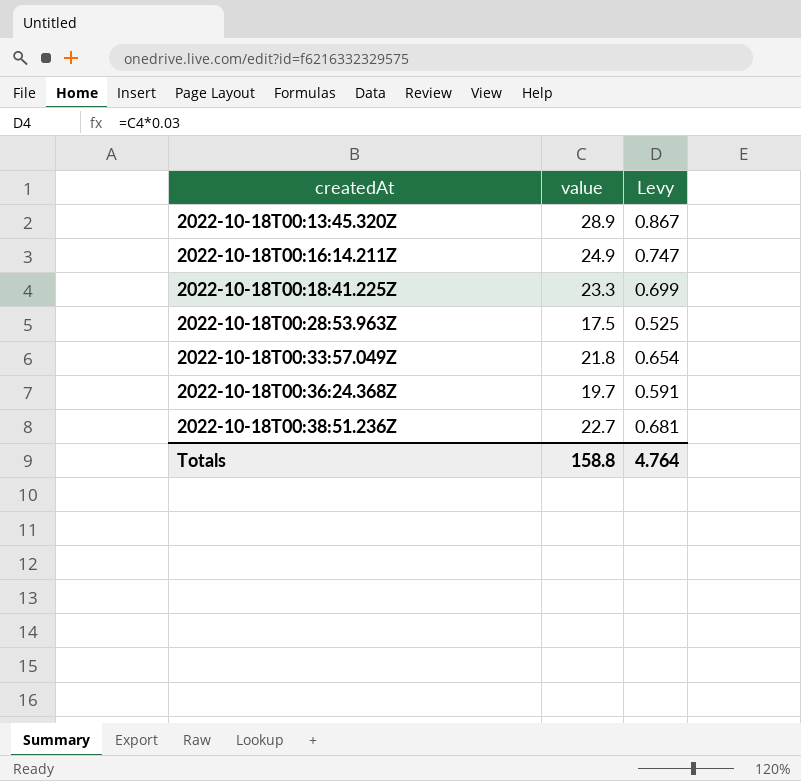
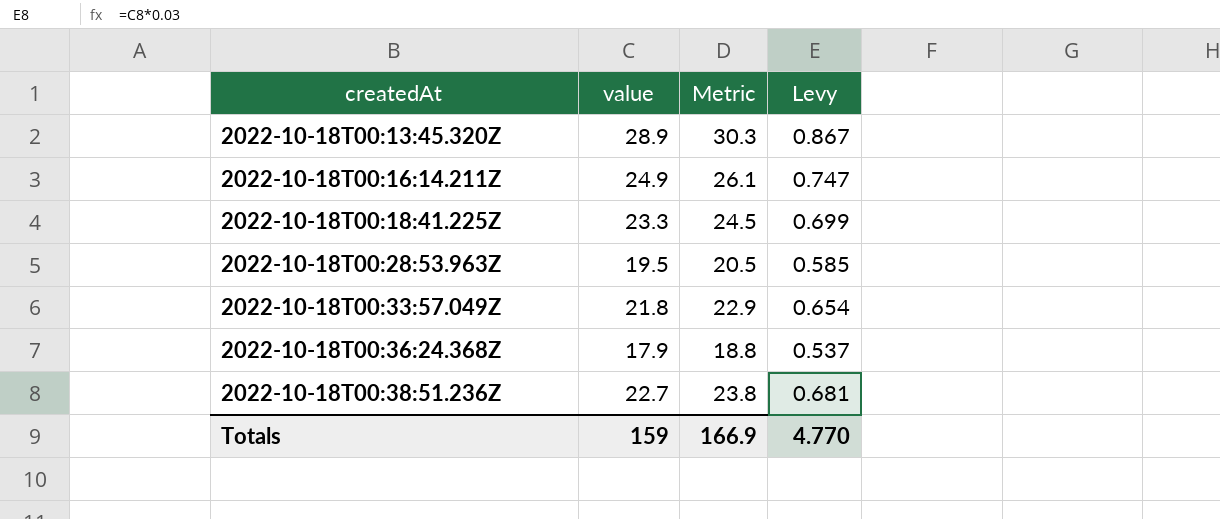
column Metric | formula: none -> [value] * 1.05
2022-10-18T00:28:53.963Z | value: 17.5 -> 19.5
2022-10-18T00:28:53.963Z | Levy: 0.525 -> 0.585
2022-10-18T00:36:24.368Z | value: 19.7 -> 17.9
2022-10-18T00:36:24.368Z | Levy: 0.591 -> 0.537
Totals | value: 158.8 -> 159
Totals | Levy: 4.764 -> 4.770

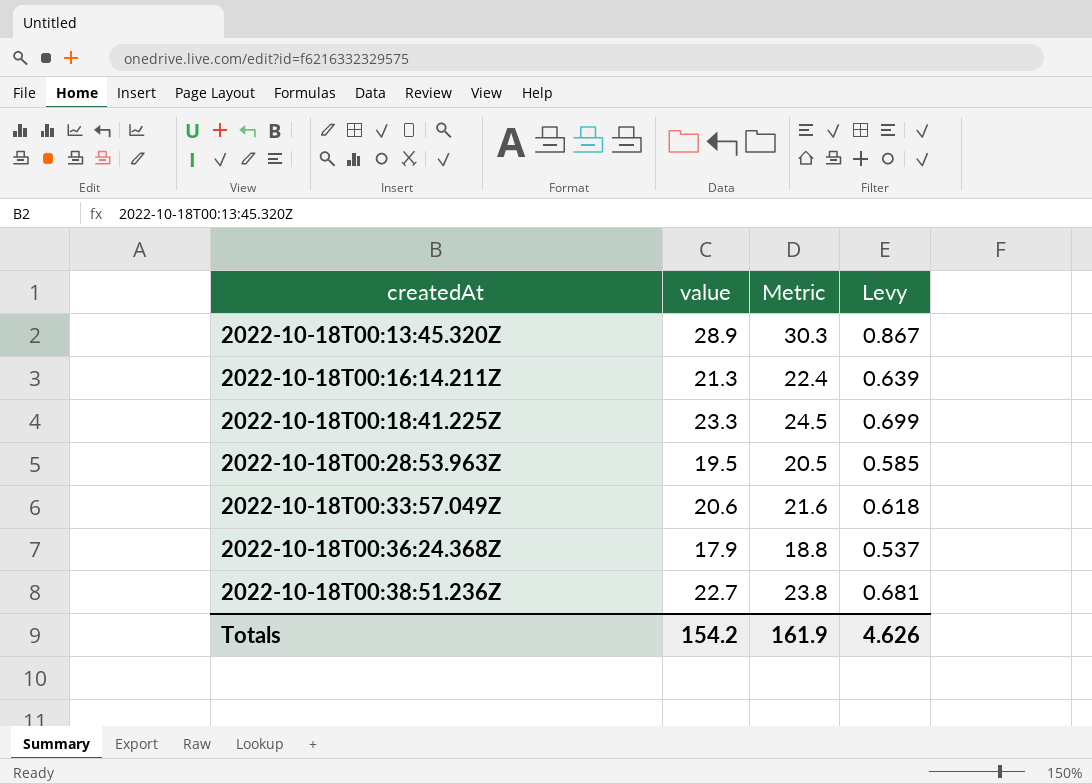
2022-10-18T00:16:14.211Z | value: 24.9 -> 21.3
2022-10-18T00:16:14.211Z | Metric: 26.1 -> 22.4
2022-10-18T00:16:14.211Z | Levy: 0.747 -> 0.639
2022-10-18T00:33:57.049Z | value: 21.8 -> 20.6
2022-10-18T00:33:57.049Z | Metric: 22.9 -> 21.6
2022-10-18T00:33:57.049Z | Levy: 0.654 -> 0.618
Totals | value: 159 -> 154.2
Totals | Metric: 166.9 -> 161.9
Totals | Levy: 4.770 -> 4.626

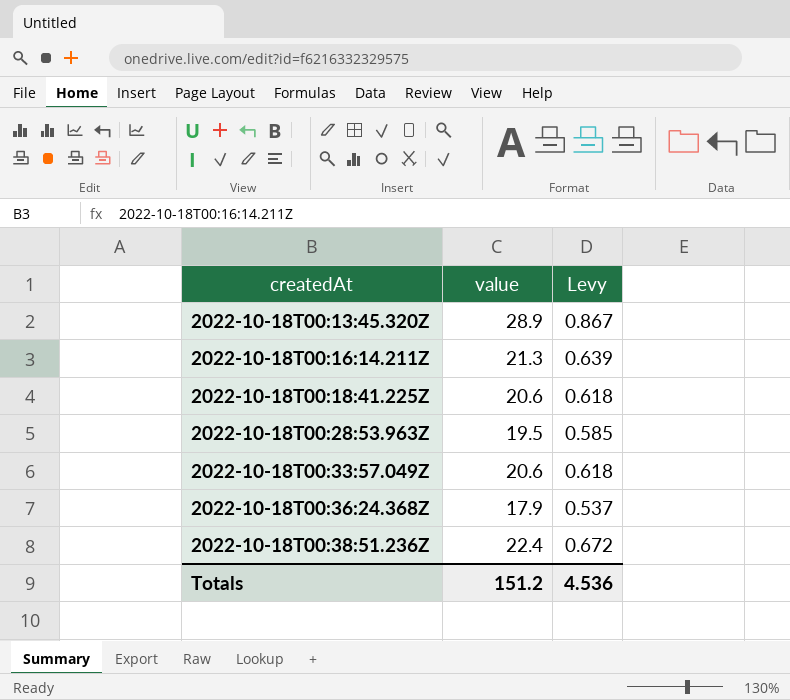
column Metric | formula: [value] * 1.05 -> none
2022-10-18T00:18:41.225Z | value: 23.3 -> 20.6
2022-10-18T00:18:41.225Z | Levy: 0.699 -> 0.618
2022-10-18T00:38:51.236Z | value: 22.7 -> 22.4
2022-10-18T00:38:51.236Z | Levy: 0.681 -> 0.672
Totals | value: 154.2 -> 151.2
Totals | Levy: 4.626 -> 4.536

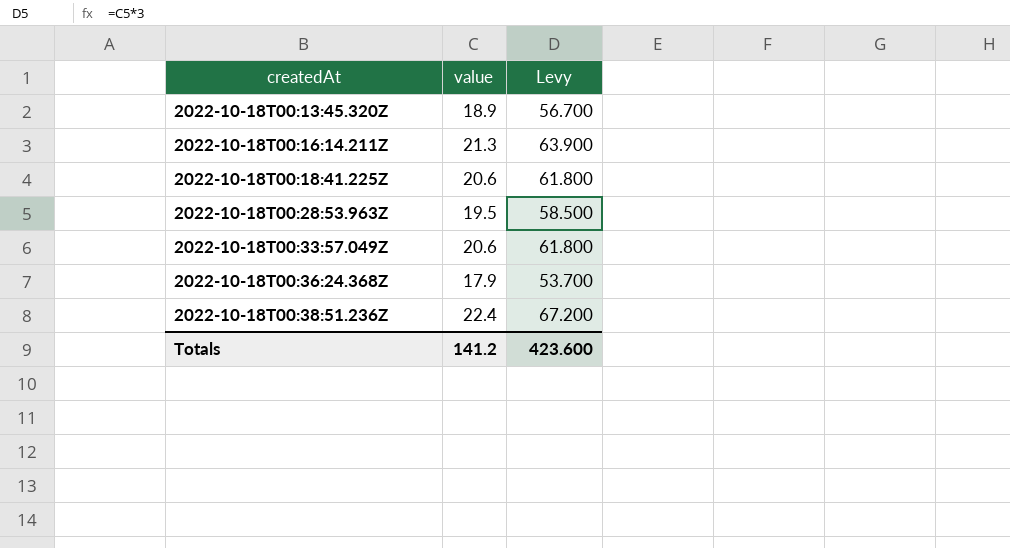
column Levy | formula: [value] * 0.03 -> [value] * 3
2022-10-18T00:13:45.320Z | value: 28.9 -> 18.9
Totals | value: 151.2 -> 141.2
Totals | Levy: 4.536 -> 423.600

